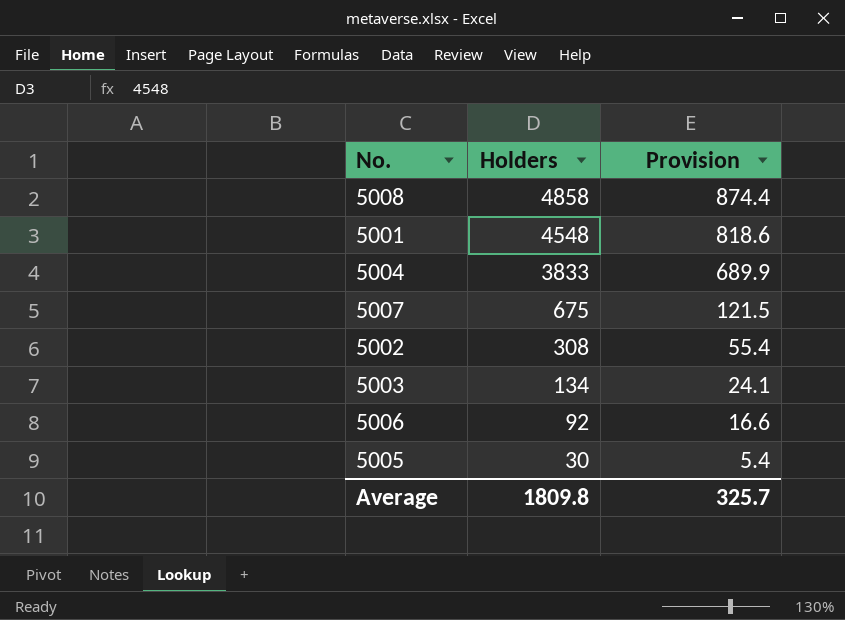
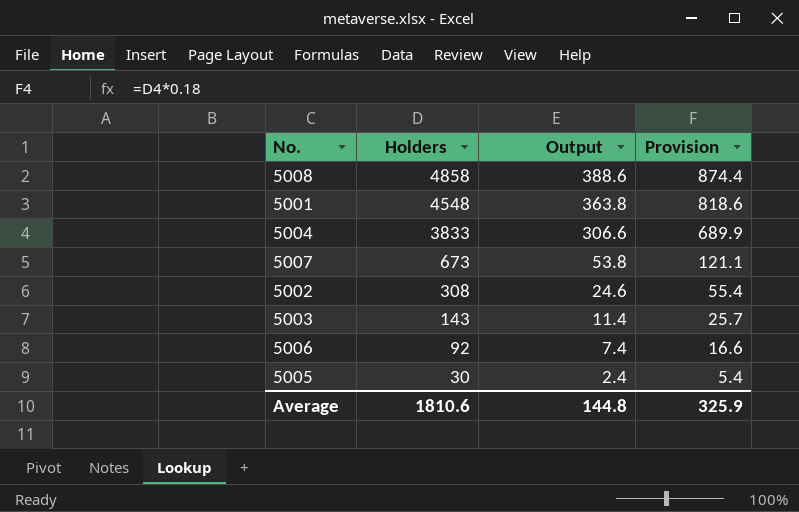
column Output | formula: none -> [Holders] * 0.08
5007 | Holders: 675 -> 673
5007 | Provision: 121.5 -> 121.1
5003 | Holders: 134 -> 143
5003 | Provision: 24.1 -> 25.7
Average | Holders: 1809.8 -> 1810.6
Average | Provision: 325.7 -> 325.9

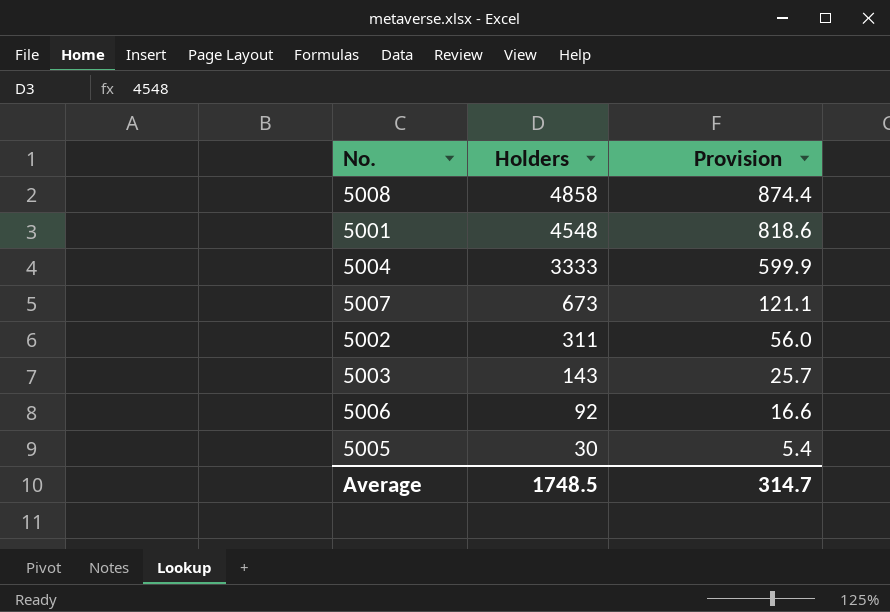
column Output | formula: [Holders] * 0.08 -> none
5004 | Holders: 3833 -> 3333
5004 | Provision: 689.9 -> 599.9
5002 | Holders: 308 -> 311
5002 | Provision: 55.4 -> 56.0
Average | Holders: 1810.6 -> 1748.5
Average | Provision: 325.9 -> 314.7

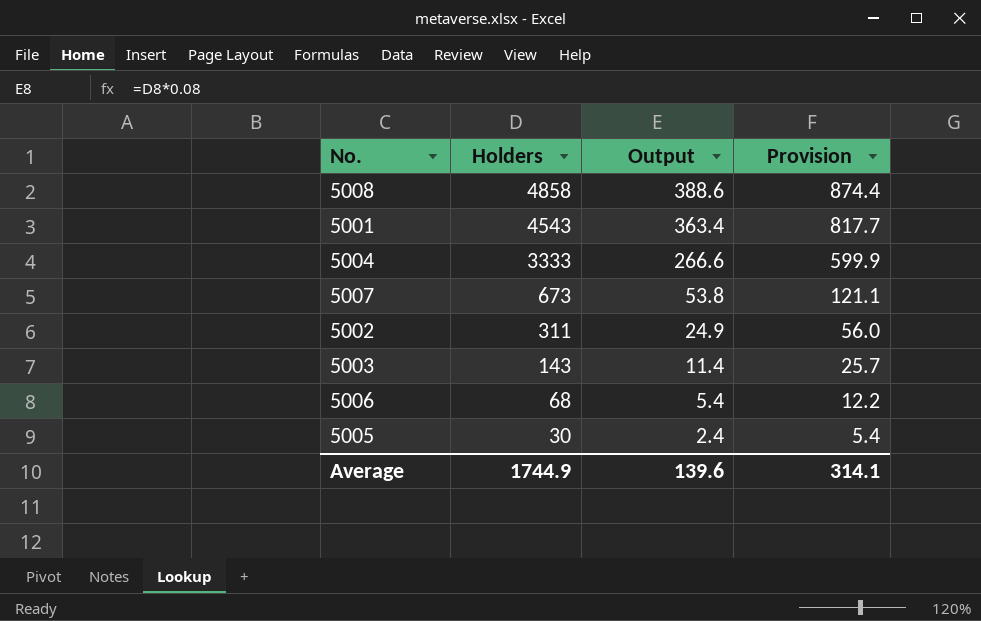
column Output | formula: none -> [Holders] * 0.08
5001 | Holders: 4548 -> 4543
5001 | Provision: 818.6 -> 817.7
5006 | Holders: 92 -> 68
5006 | Provision: 16.6 -> 12.2
Average | Holders: 1748.5 -> 1744.9
Average | Provision: 314.7 -> 314.1

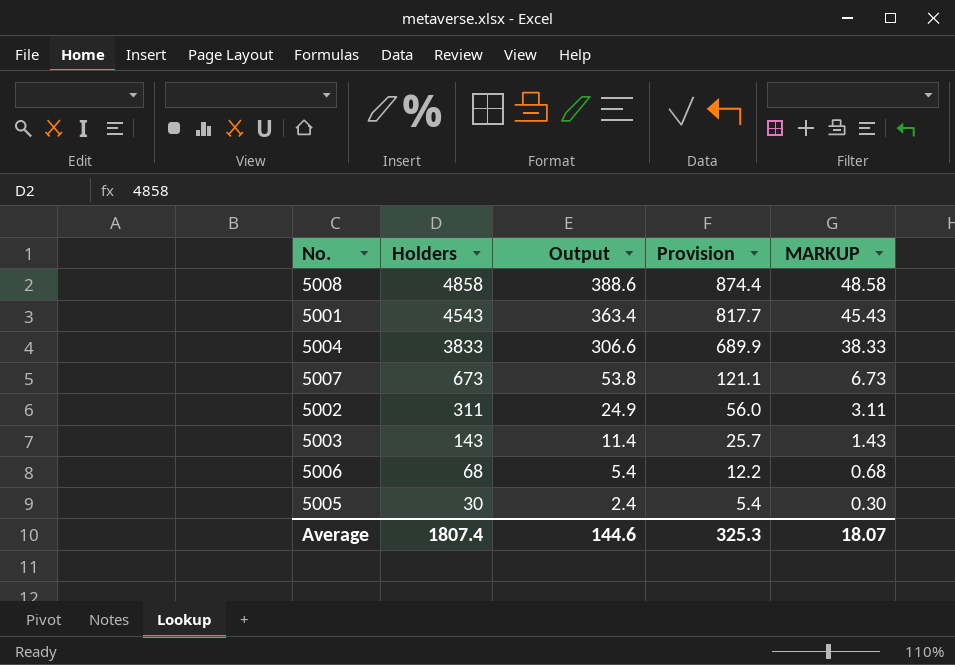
column MARKUP | formula: none -> [Holders] * 0.01
5004 | Holders: 3333 -> 3833
5004 | Output: 266.6 -> 306.6
5004 | Provision: 599.9 -> 689.9
Average | Holders: 1744.9 -> 1807.4
Average | Output: 139.6 -> 144.6
Average | Provision: 314.1 -> 325.3

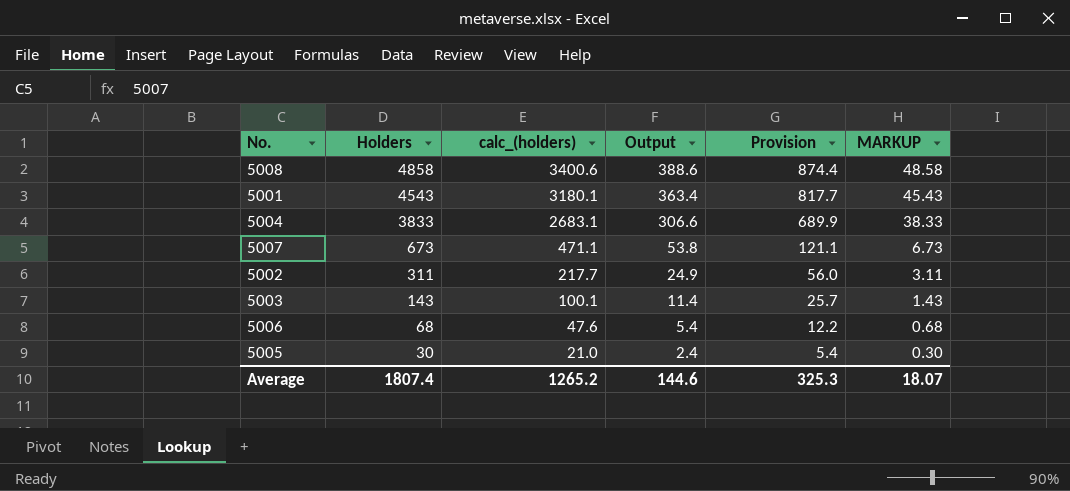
column calc_(holders) | formula: none -> [Holders] * 0.7

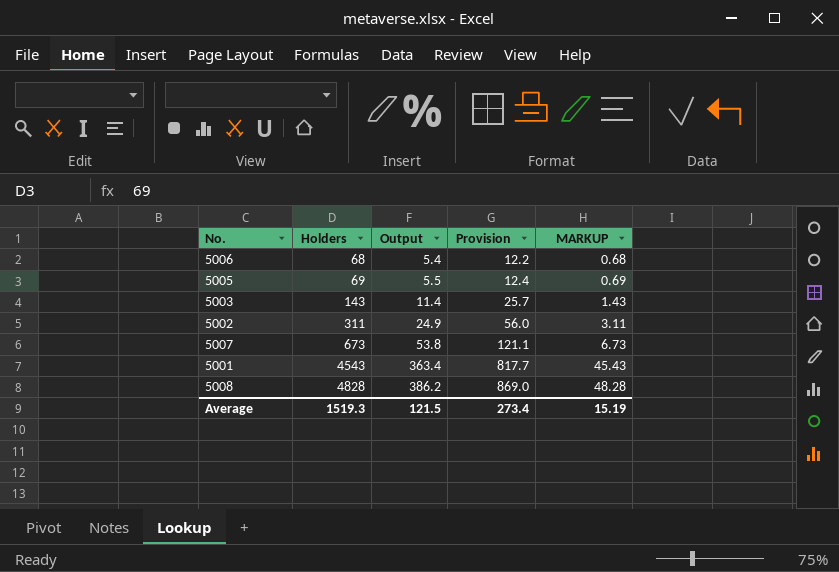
row order: Holders descending -> Holders ascending
column calc_(holders) | formula: [Holders] * 0.7 -> none
row 5004: 3833 | 2683.1 | 306.6 | 689.9 | 38.33 -> none
5005 | Holders: 30 -> 69
5005 | Output: 2.4 -> 5.5
5005 | Provision: 5.4 -> 12.4
5005 | MARKUP: 0.30 -> 0.69
5008 | Holders: 4858 -> 4828
5008 | Output: 388.6 -> 386.2
5008 | Provision: 874.4 -> 869.0
5008 | MARKUP: 48.58 -> 48.28
Average | Holders: 1807.4 -> 1519.3
Average | Output: 144.6 -> 121.5
Average | Provision: 325.3 -> 273.4
Average | MARKUP: 18.07 -> 15.19

